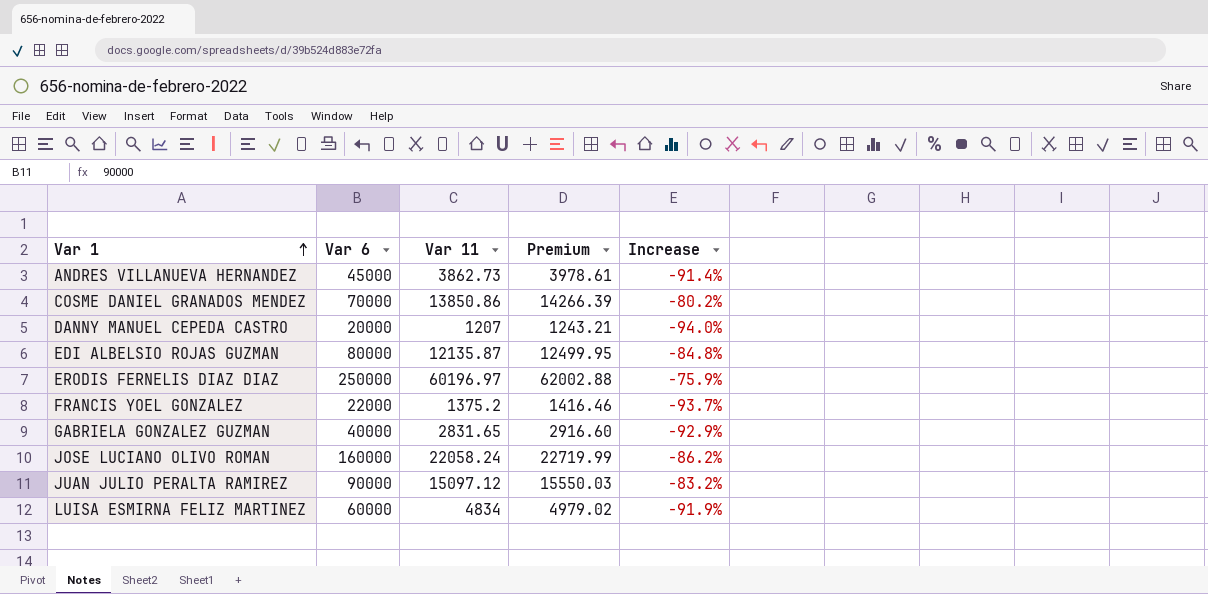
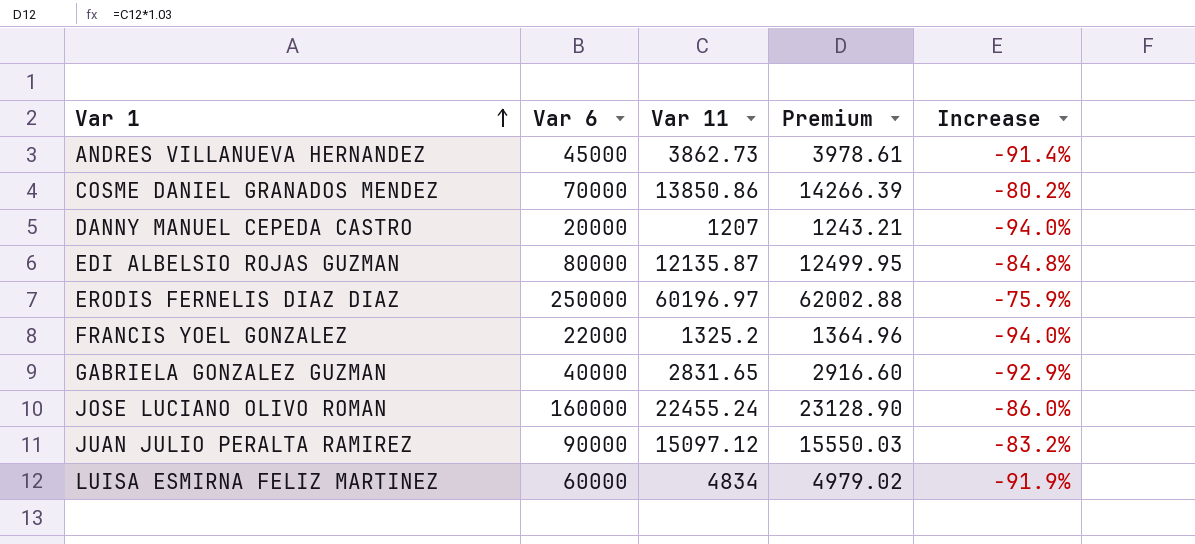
FRANCIS YOEL GONZALEZ | Var 11: 1375.2 -> 1325.2
FRANCIS YOEL GONZALEZ | Premium: 1416.46 -> 1364.96
FRANCIS YOEL GONZALEZ | Increase: -93.7% -> -94.0%
JOSE LUCIANO OLIVO ROMAN | Var 11: 22058.24 -> 22455.24
JOSE LUCIANO OLIVO ROMAN | Premium: 22719.99 -> 23128.90
JOSE LUCIANO OLIVO ROMAN | Increase: -86.2% -> -86.0%

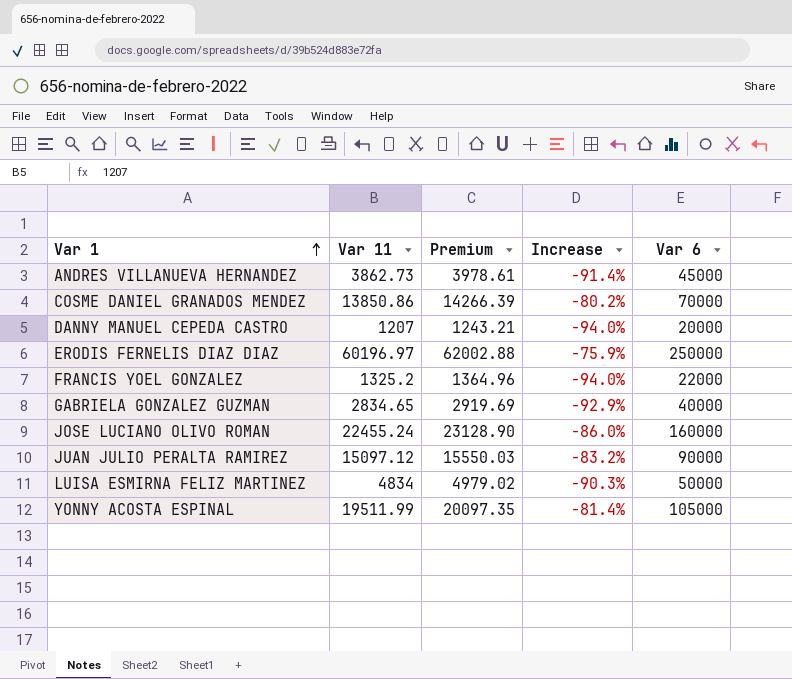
column Var 6 | position: 2 -> 5
row EDI ALBELSIO ROJAS GUZMAN: 80000 | 12135.87 | 12499.95 | -84.8% -> none
GABRIELA GONZALEZ GUZMAN | Var 11: 2831.65 -> 2834.65
GABRIELA GONZALEZ GUZMAN | Premium: 2916.60 -> 2919.69
LUISA ESMIRNA FELIZ MARTINEZ | Increase: -91.9% -> -90.3%
LUISA ESMIRNA FELIZ MARTINEZ | Var 6: 60000 -> 50000
row YONNY ACOSTA ESPINAL: none -> 19511.99 | 20097.35 | -81.4% | 105000

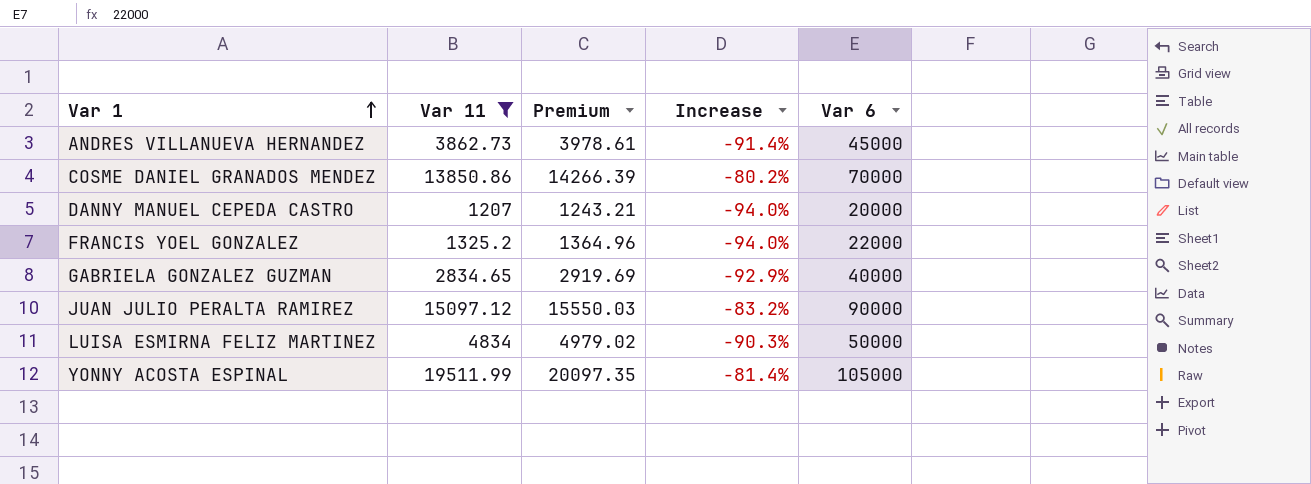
filter: none -> Var 11 <= 19511.99

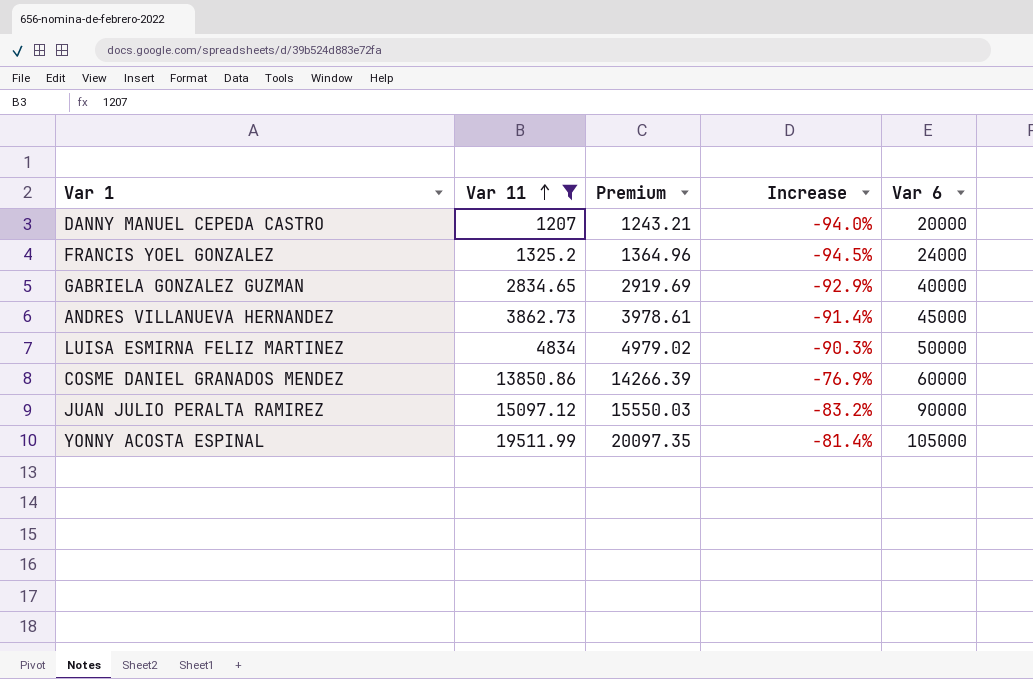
row order: Var 1 ascending -> Var 11 ascending
FRANCIS YOEL GONZALEZ | Increase: -94.0% -> -94.5%
FRANCIS YOEL GONZALEZ | Var 6: 22000 -> 24000
COSME DANIEL GRANADOS MENDEZ | Increase: -80.2% -> -76.9%
COSME DANIEL GRANADOS MENDEZ | Var 6: 70000 -> 60000

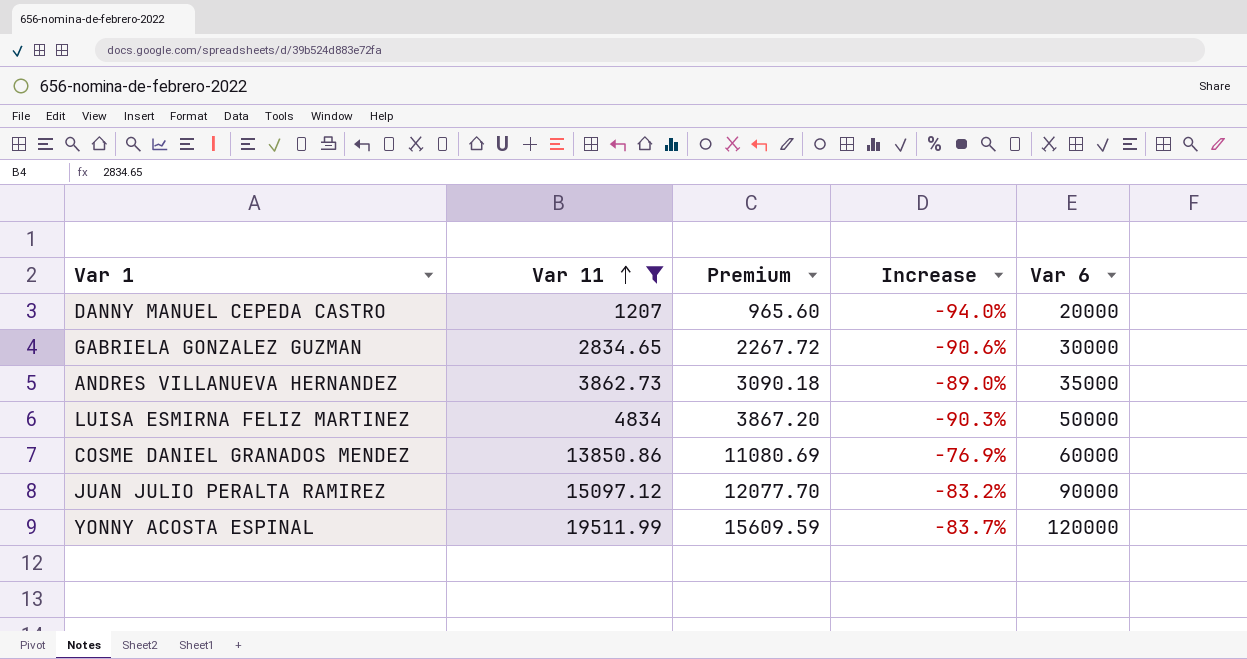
column Premium | formula: [Var 11] * 1.03 -> [Var 11] * 0.8
row FRANCIS YOEL GONZALEZ: 1325.2 | 1364.96 | -94.5% | 24000 -> none
GABRIELA GONZALEZ GUZMAN | Increase: -92.9% -> -90.6%
GABRIELA GONZALEZ GUZMAN | Var 6: 40000 -> 30000
ANDRES VILLANUEVA HERNANDEZ | Increase: -91.4% -> -89.0%
ANDRES VILLANUEVA HERNANDEZ | Var 6: 45000 -> 35000
YONNY ACOSTA ESPINAL | Increase: -81.4% -> -83.7%
YONNY ACOSTA ESPINAL | Var 6: 105000 -> 120000

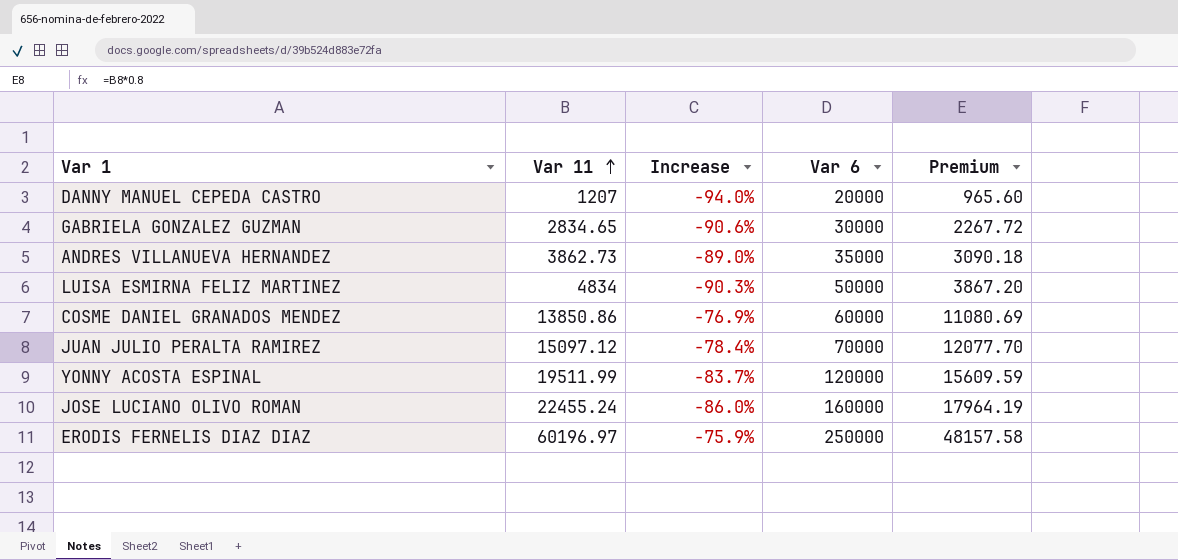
filter: Var 11 <= 19511.99 -> none
column Premium | position: 3 -> 5
JUAN JULIO PERALTA RAMIREZ | Increase: -83.2% -> -78.4%
JUAN JULIO PERALTA RAMIREZ | Var 6: 90000 -> 70000

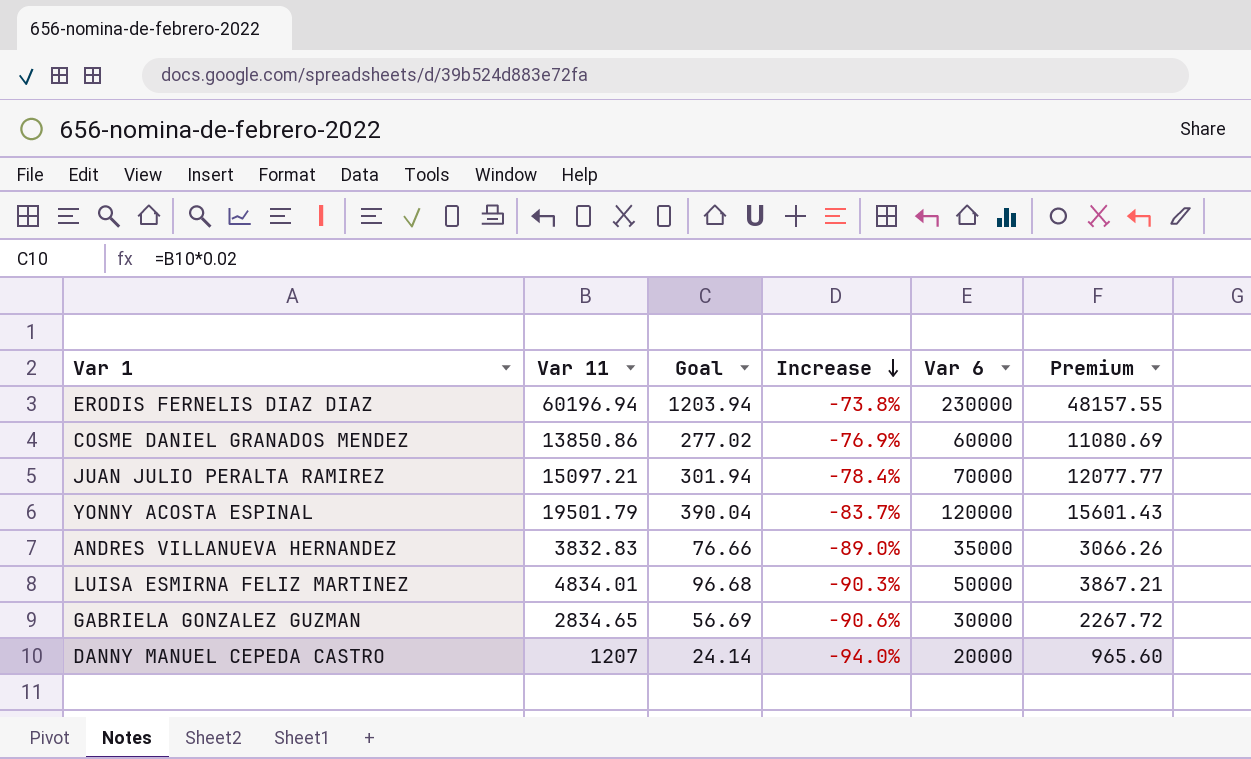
row order: Var 11 ascending -> Increase descending
column Goal | formula: none -> [Var 11] * 0.02
row JOSE LUCIANO OLIVO ROMAN: 22455.24 | -86.0% | 160000 | 17964.19 -> none
ERODIS FERNELIS DIAZ DIAZ | Var 11: 60196.97 -> 60196.94
ERODIS FERNELIS DIAZ DIAZ | Increase: -75.9% -> -73.8%
ERODIS FERNELIS DIAZ DIAZ | Var 6: 250000 -> 230000
ERODIS FERNELIS DIAZ DIAZ | Premium: 48157.58 -> 48157.55
JUAN JULIO PERALTA RAMIREZ | Var 11: 15097.12 -> 15097.21
JUAN JULIO PERALTA RAMIREZ | Premium: 12077.70 -> 12077.77
YONNY ACOSTA ESPINAL | Var 11: 19511.99 -> 19501.79
YONNY ACOSTA ESPINAL | Premium: 15609.59 -> 15601.43
ANDRES VILLANUEVA HERNANDEZ | Var 11: 3862.73 -> 3832.83
ANDRES VILLANUEVA HERNANDEZ | Premium: 3090.18 -> 3066.26
LUISA ESMIRNA FELIZ MARTINEZ | Var 11: 4834 -> 4834.01
LUISA ESMIRNA FELIZ MARTINEZ | Premium: 3867.20 -> 3867.21

